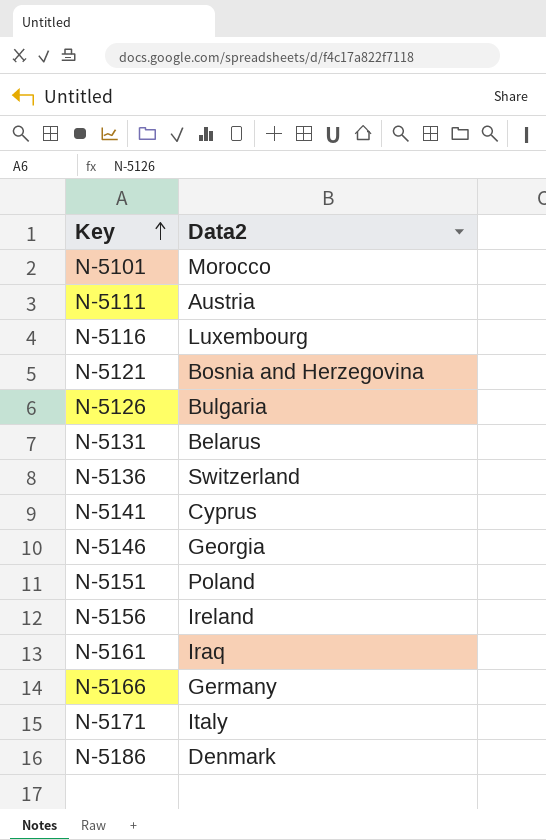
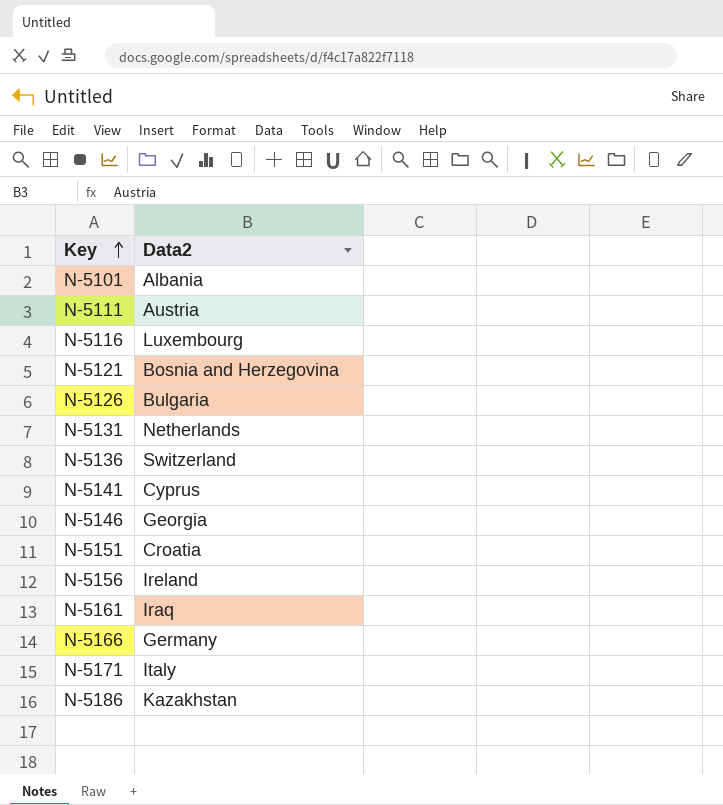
N-5101 | Data2: Morocco -> Albania
N-5131 | Data2: Belarus -> Netherlands
N-5151 | Data2: Poland -> Croatia
N-5186 | Data2: Denmark -> Kazakhstan

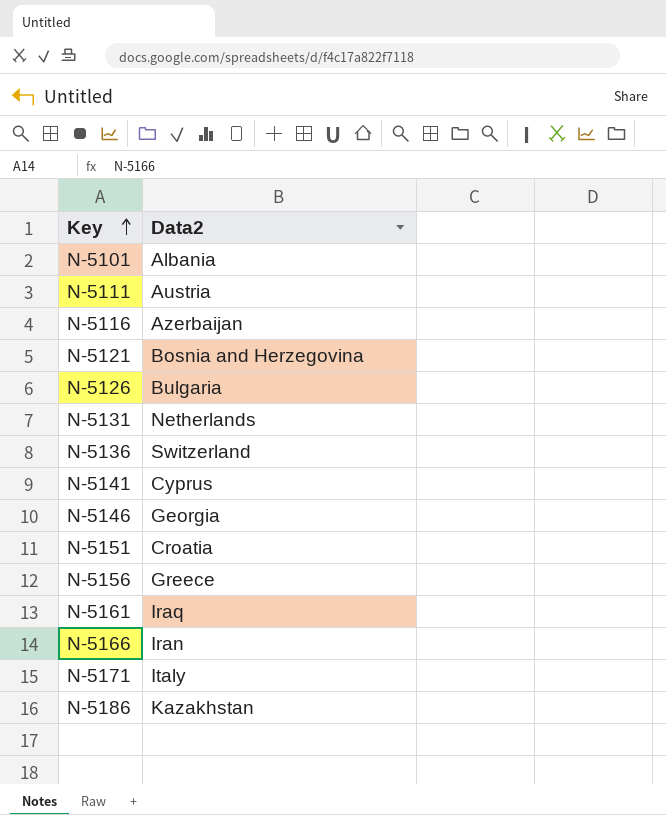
N-5116 | Data2: Luxembourg -> Azerbaijan
N-5156 | Data2: Ireland -> Greece
N-5166 | Data2: Germany -> Iran

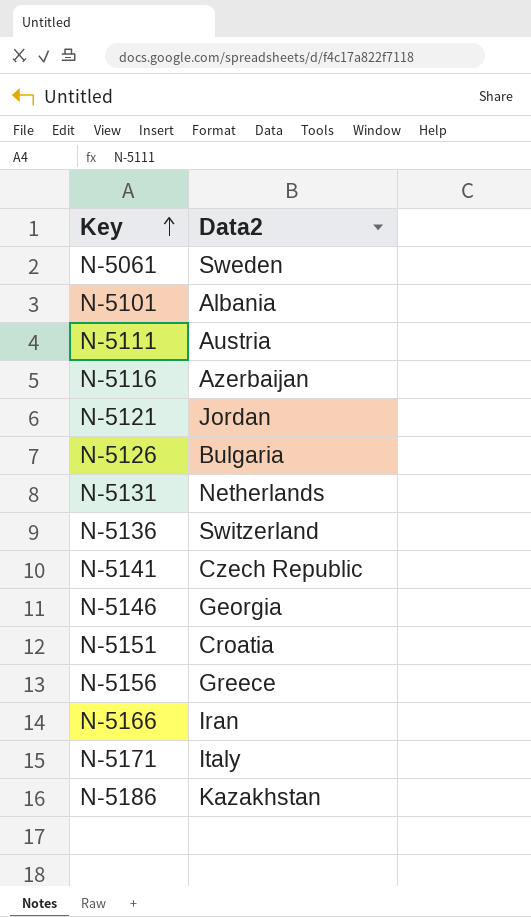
row N-5161: Iraq -> none
row N-5061: none -> Sweden
N-5121 | Data2: Bosnia and Herzegovina -> Jordan
N-5141 | Data2: Cyprus -> Czech Republic

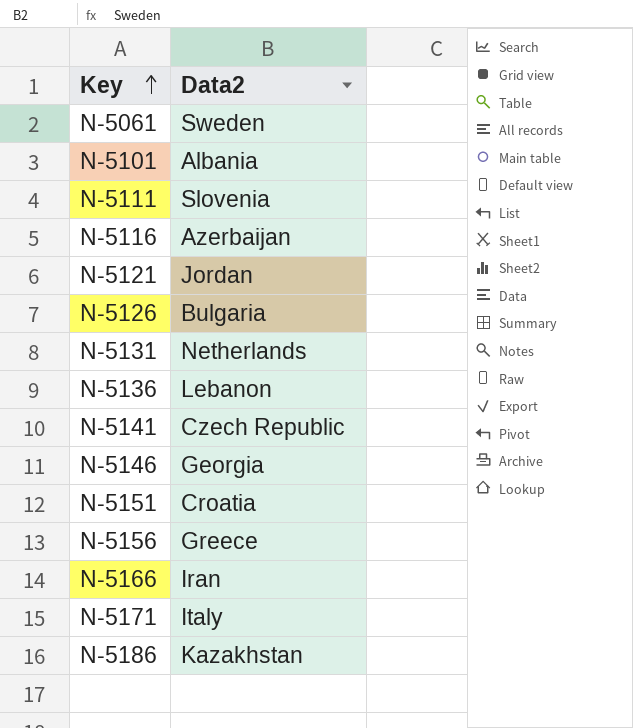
N-5111 | Data2: Austria -> Slovenia
N-5136 | Data2: Switzerland -> Lebanon

